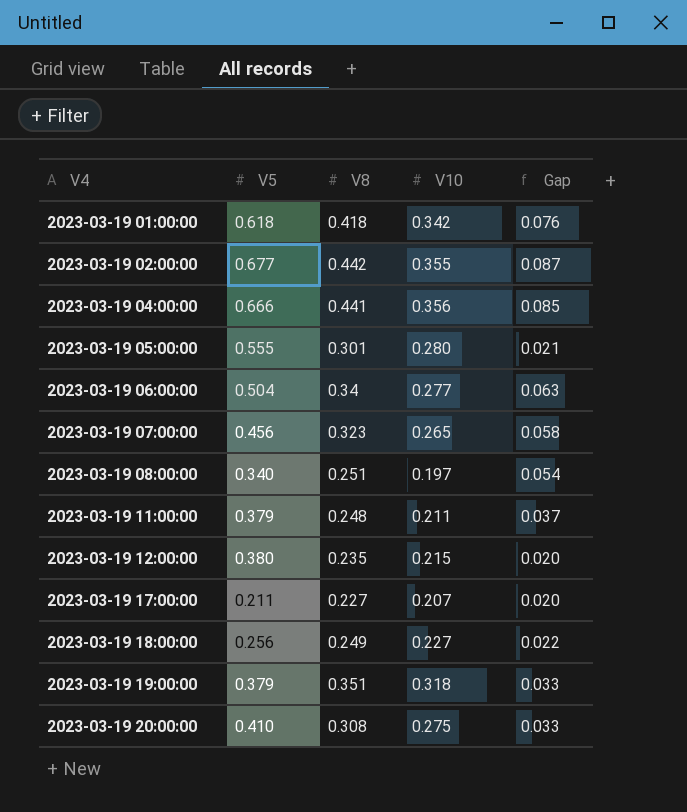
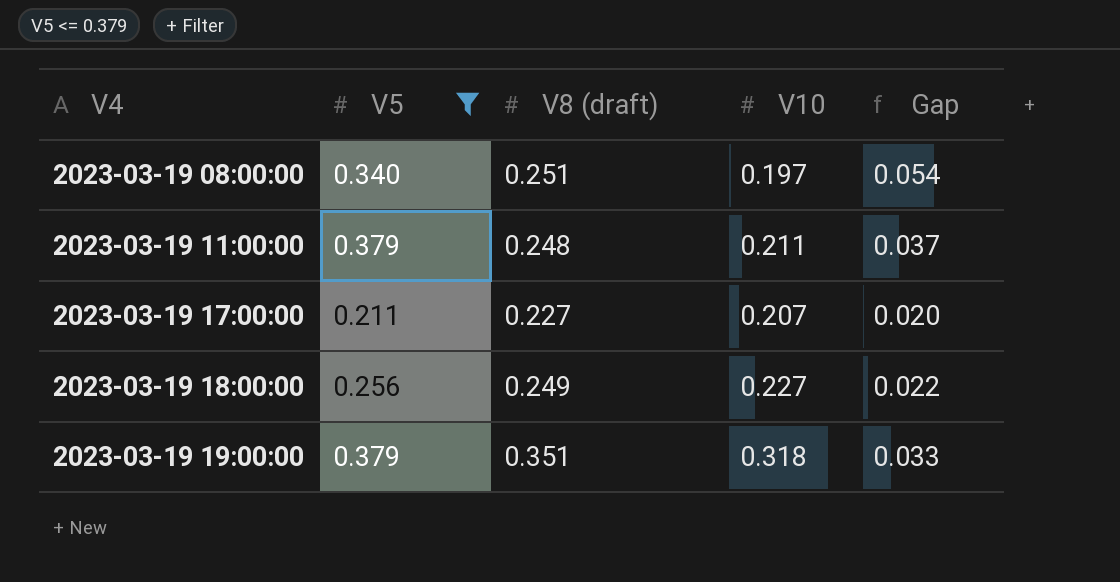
filter: none -> V5 <= 0.379
column name: V8 -> V8 (draft)

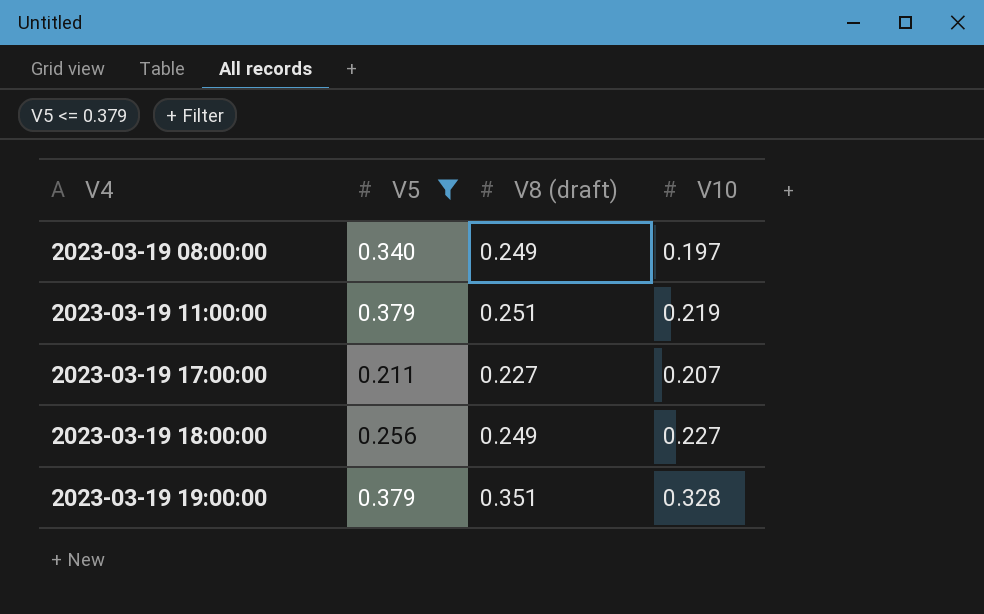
column Gap | formula: [V8 (draft)] - [V10] -> none
2023-03-19 08:00:00 | V8 (draft): 0.251 -> 0.249
2023-03-19 11:00:00 | V8 (draft): 0.248 -> 0.251
2023-03-19 11:00:00 | V10: 0.211 -> 0.219
2023-03-19 19:00:00 | V10: 0.318 -> 0.328

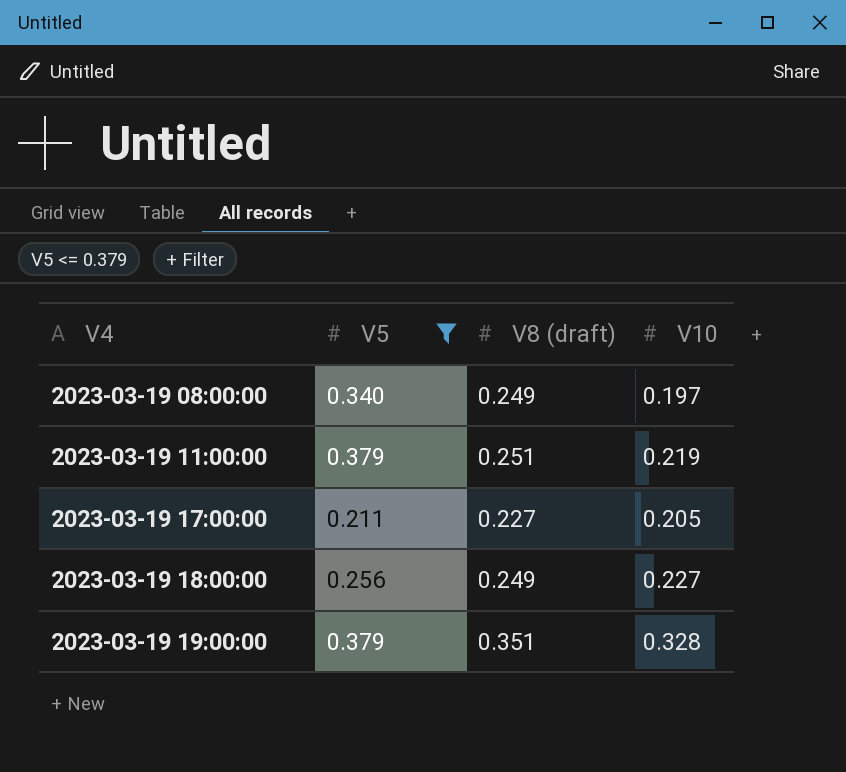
2023-03-19 17:00:00 | V10: 0.207 -> 0.205

